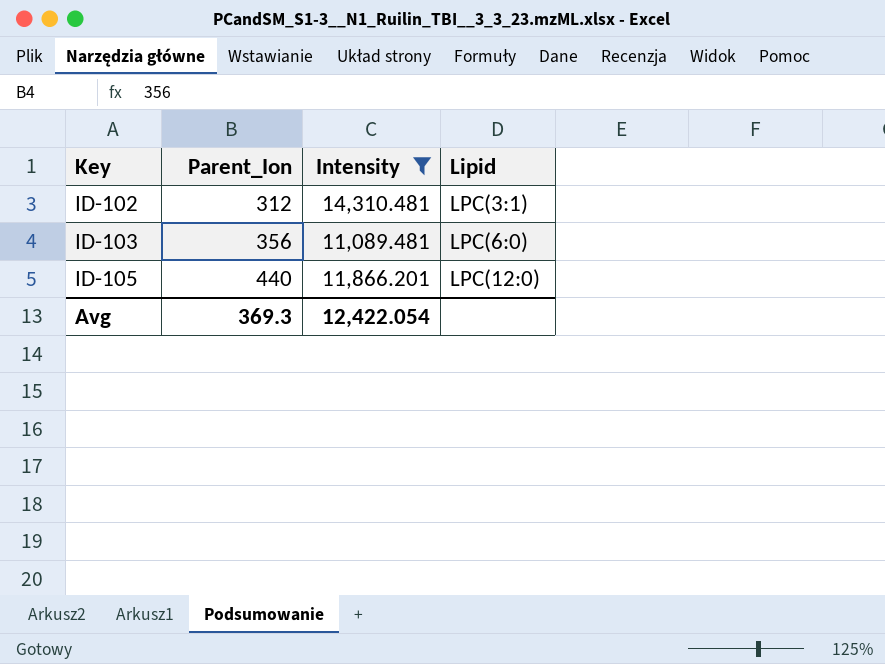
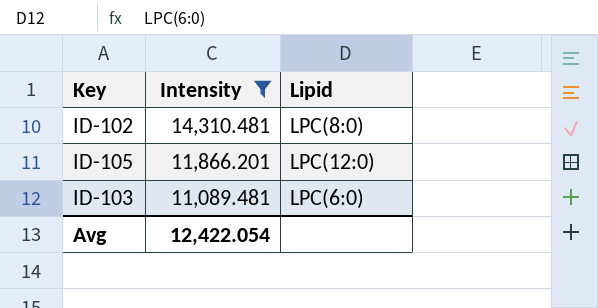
row order: Key ascending -> Intensity descending
column Parent_Ion | position: 2 -> none
ID-102 | Lipid: LPC(3:1) -> LPC(8:0)

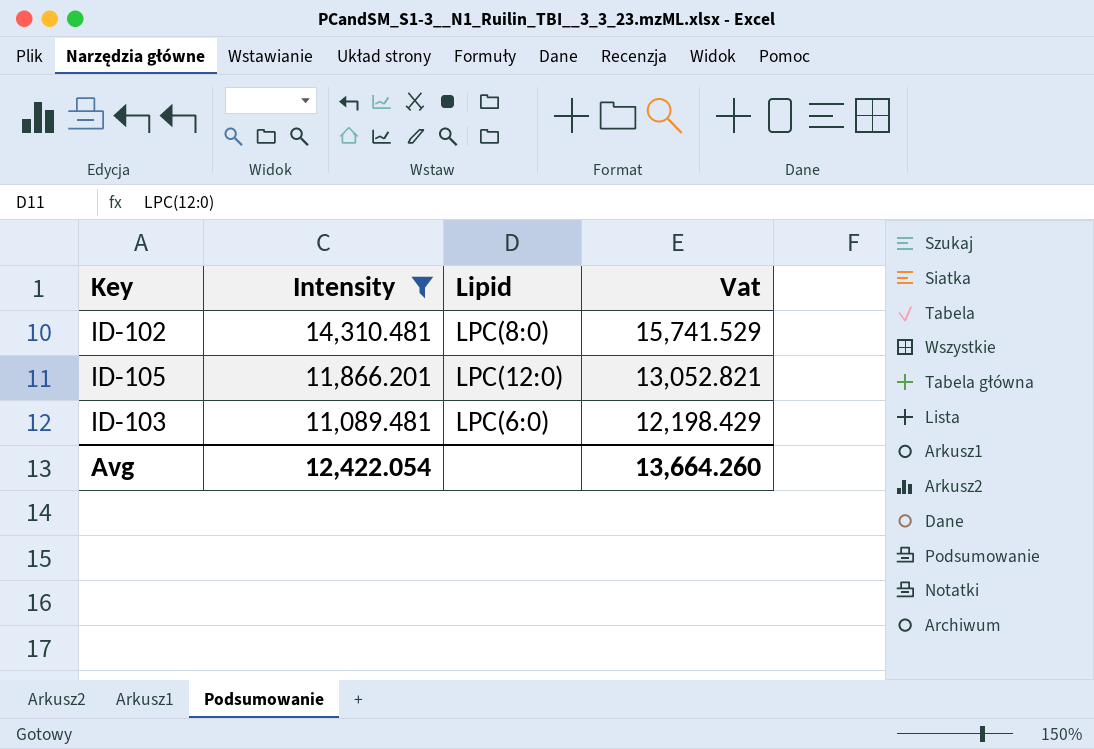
column Vat | formula: none -> [Intensity] * 1.1

